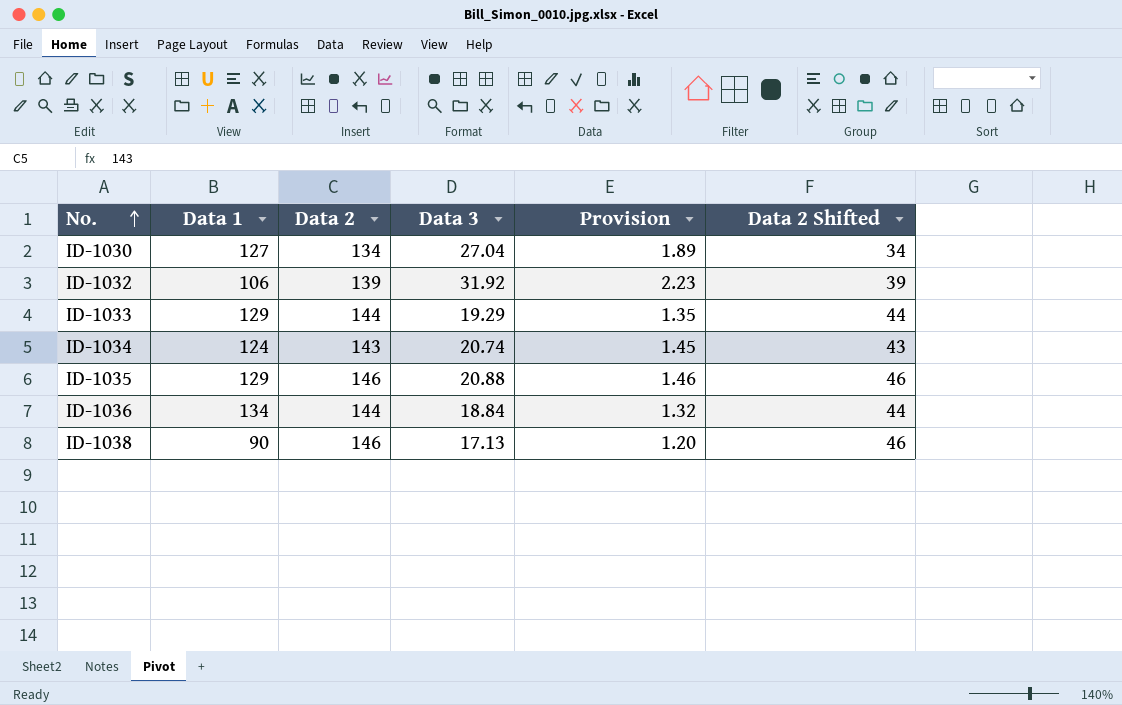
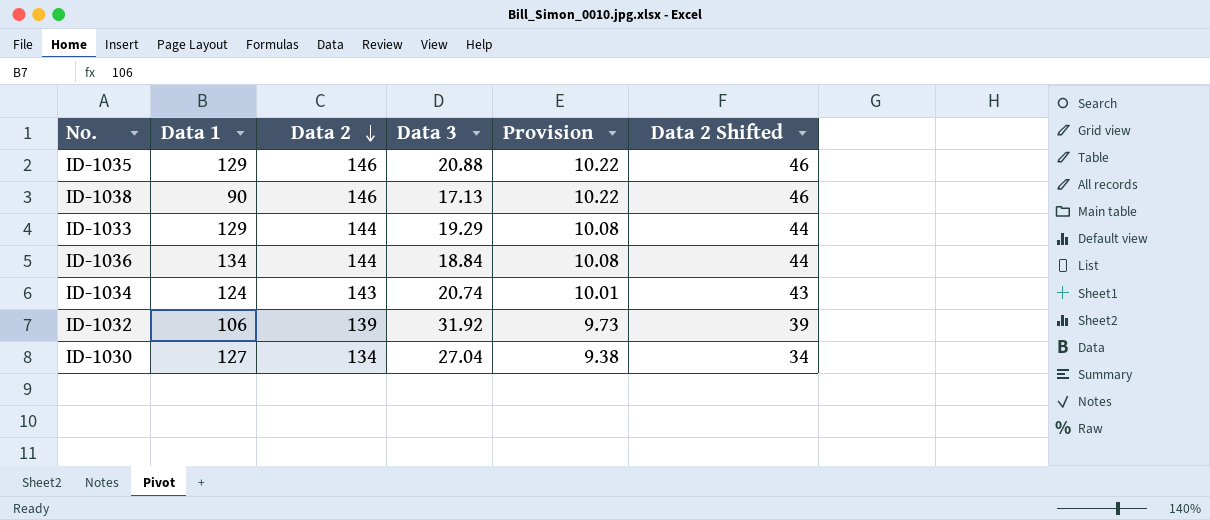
row order: No. ascending -> Data 2 descending
column Provision | formula: [Data 3] * 0.07 -> [Data 2] * 0.07

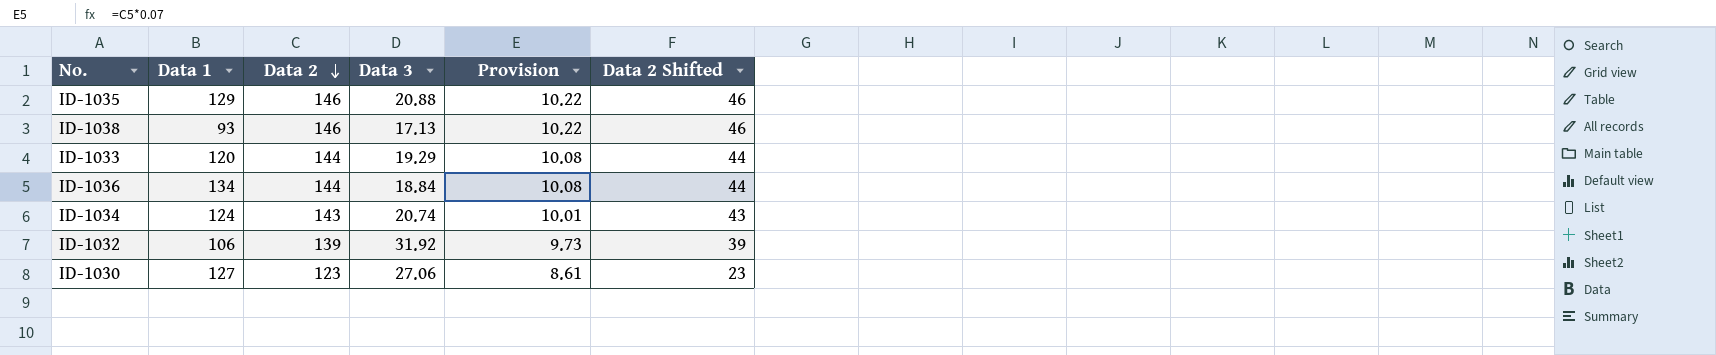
ID-1038 | Data 1: 90 -> 93
ID-1033 | Data 1: 129 -> 120
ID-1030 | Data 2: 134 -> 123
ID-1030 | Data 3: 27.04 -> 27.06
ID-1030 | Provision: 9.38 -> 8.61
ID-1030 | Data 2 Shifted: 34 -> 23

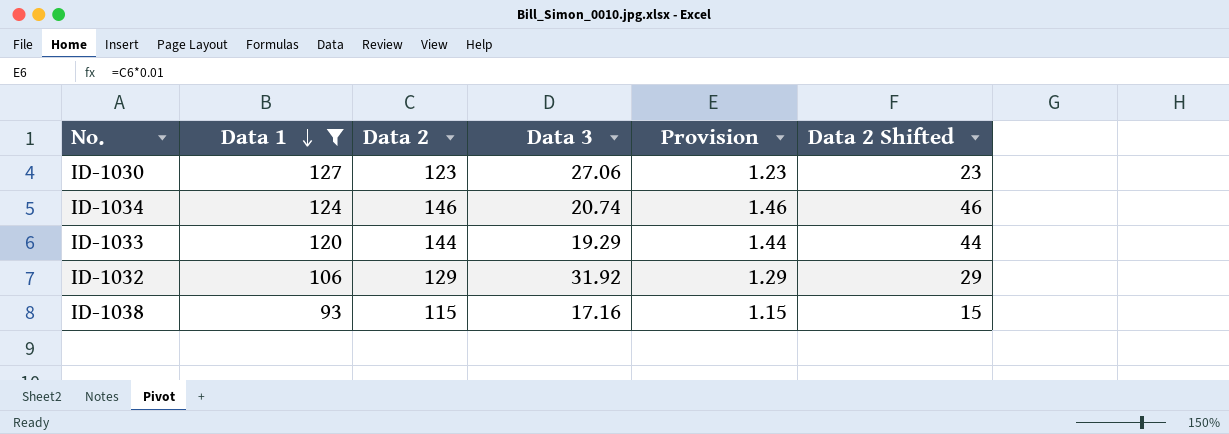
filter: none -> Data 1 <= 127
row order: Data 2 descending -> Data 1 descending
column Provision | formula: [Data 2] * 0.07 -> [Data 2] * 0.01
ID-1034 | Data 2: 143 -> 146
ID-1034 | Data 2 Shifted: 43 -> 46
ID-1032 | Data 2: 139 -> 129
ID-1032 | Data 2 Shifted: 39 -> 29
ID-1038 | Data 2: 146 -> 115
ID-1038 | Data 3: 17.13 -> 17.16
ID-1038 | Data 2 Shifted: 46 -> 15

